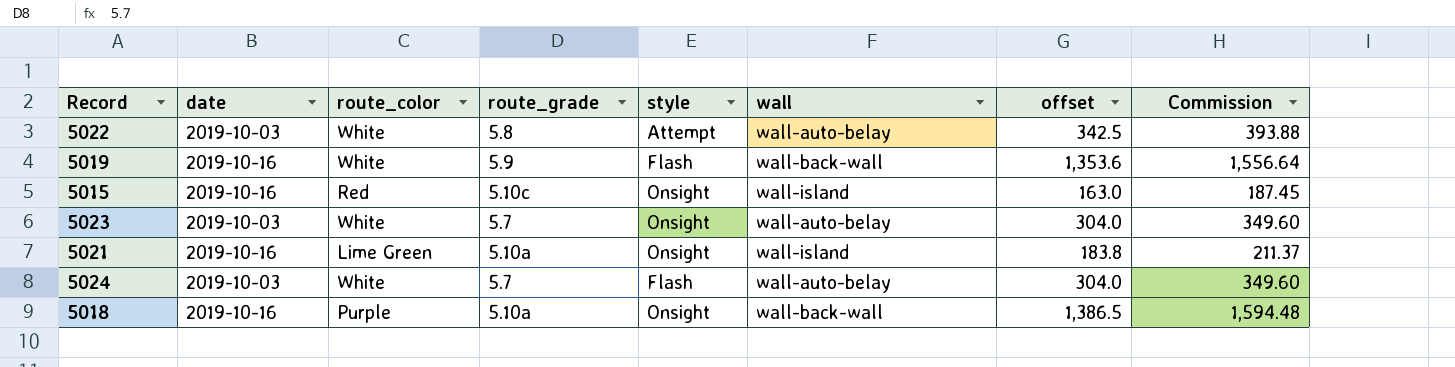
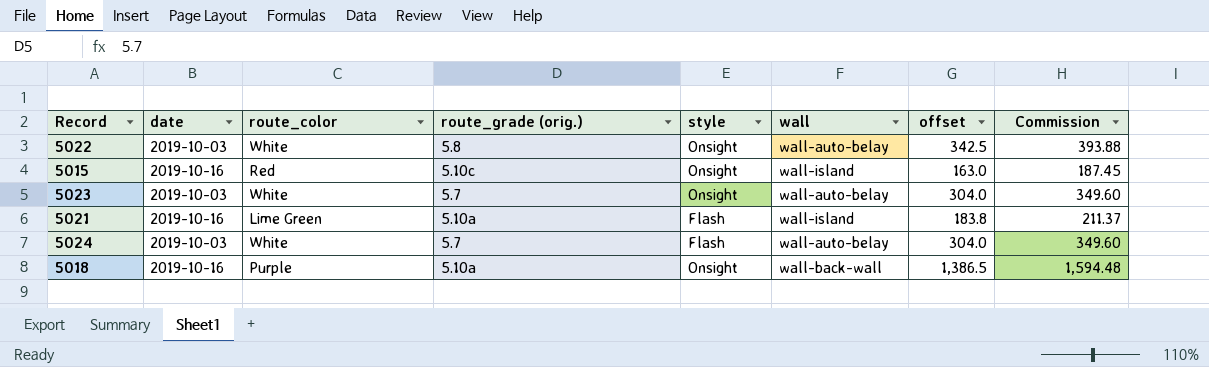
column name: route_grade -> route_grade (orig.)
row 5019: 2019-10-16 | White | 5.9 | Flash | wall-back-wall | 1,353.6 | 1,556.64 -> none
5022 | style: Attempt -> Onsight
5021 | style: Onsight -> Flash

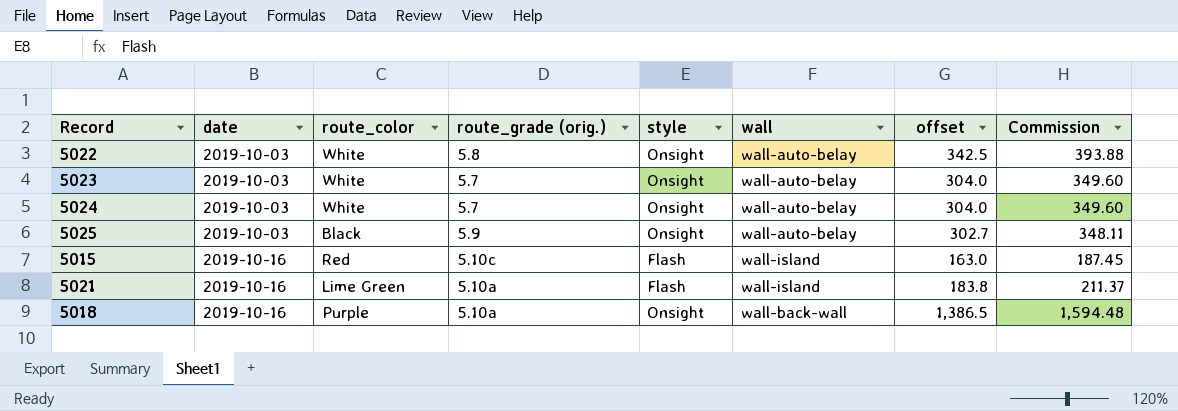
row order: none -> date ascending
5024 | style: Flash -> Onsight
row 5025: none -> 2019-10-03 | Black | 5.9 | Onsight | wall-auto-belay | 302.7 | 348.11
5015 | style: Onsight -> Flash

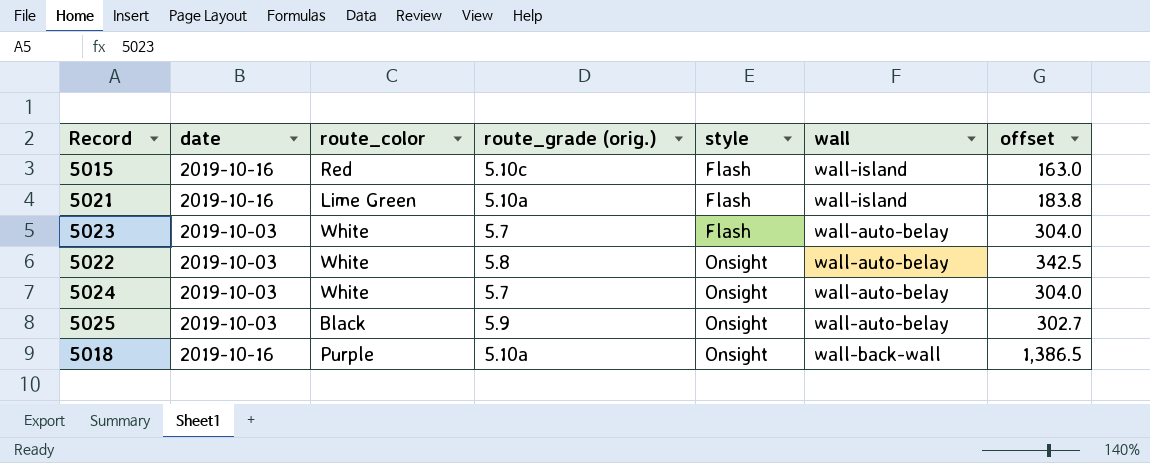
row order: date ascending -> style ascending
column Commission | formula: [offset] * 1.15 -> none
5023 | style: Onsight -> Flash

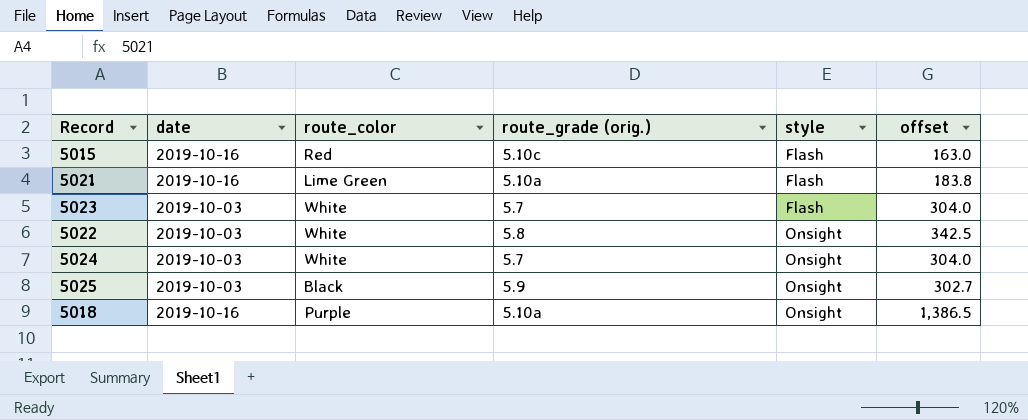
column wall | position: 6 -> none

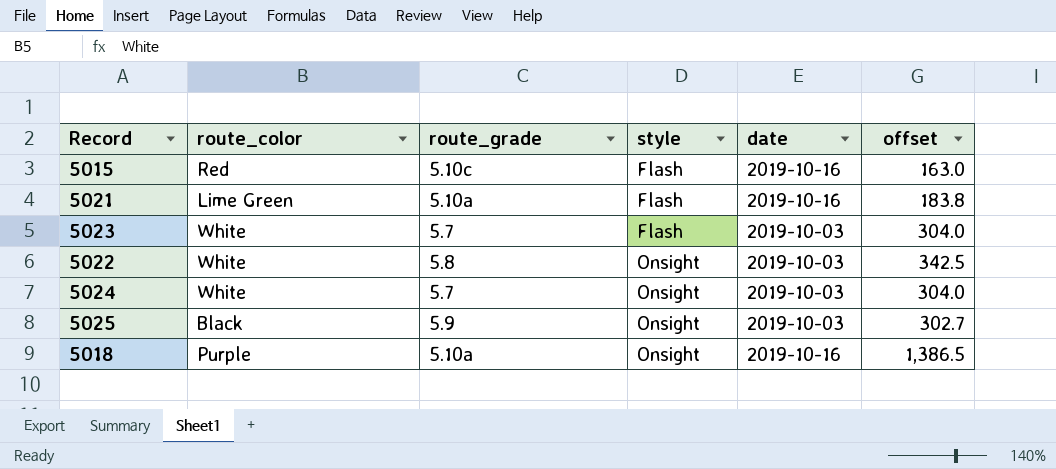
column name: route_grade (orig.) -> route_grade
column date | position: 2 -> 5

